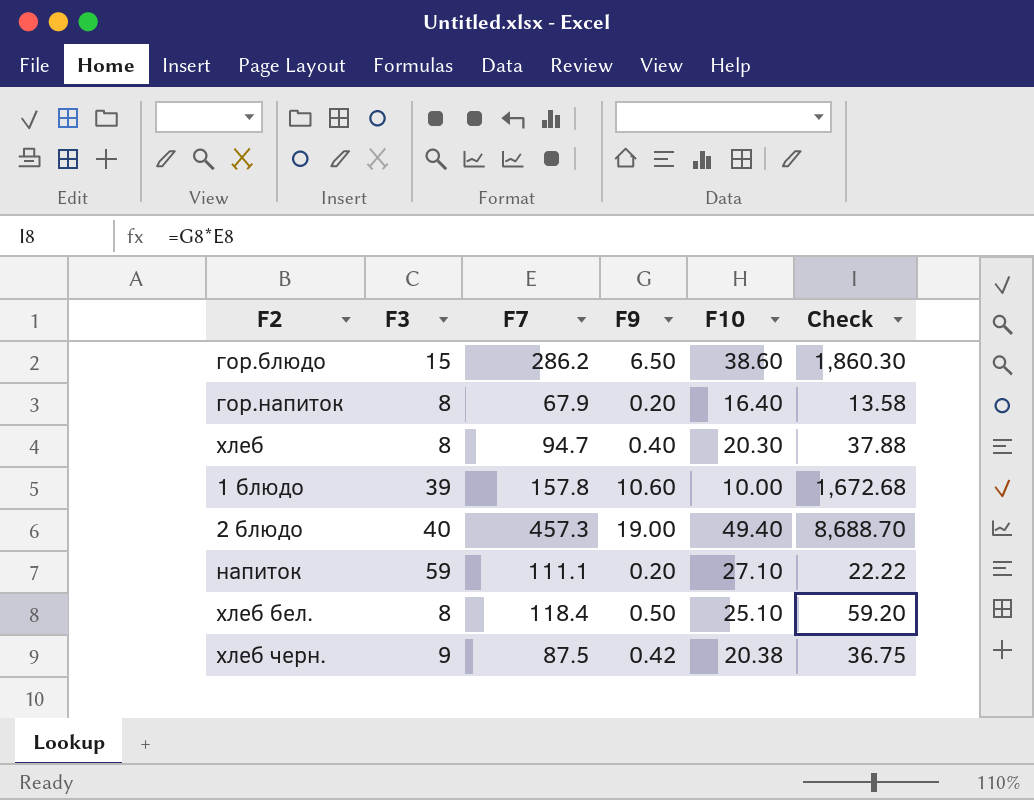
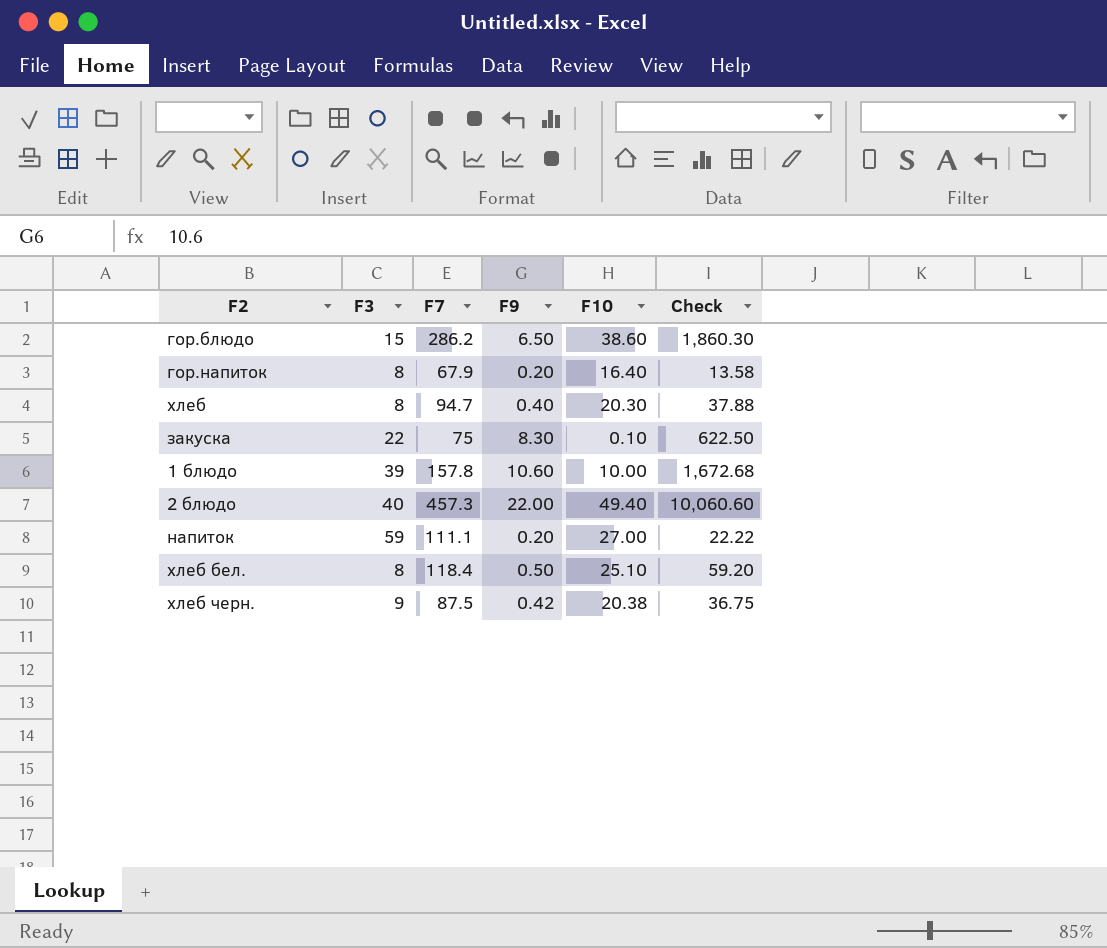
row закуска: none -> 22 | 75 | 8.30 | 0.10 | 622.50
2 блюдо | F9: 19.00 -> 22.00
2 блюдо | Check: 8,688.70 -> 10,060.60
напиток | F10: 27.10 -> 27.00

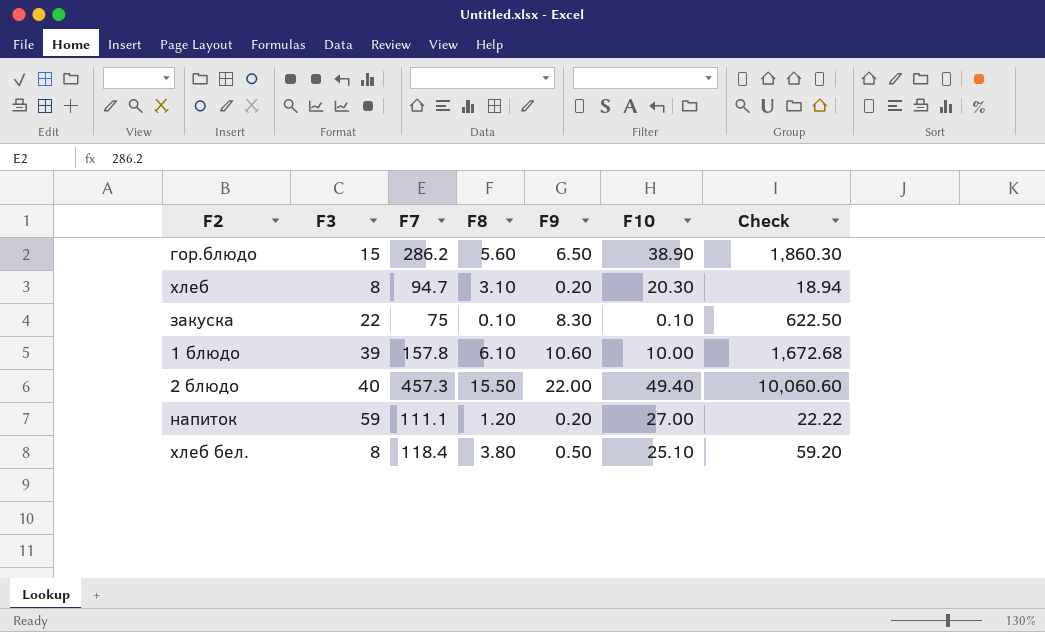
column F8 | position: none -> 4
row гор.напиток: 8 | 67.9 | 0.20 | 16.40 | 13.58 -> none
row хлеб черн.: 9 | 87.5 | 0.42 | 20.38 | 36.75 -> none
гор.блюдо | F10: 38.60 -> 38.90
хлеб | F9: 0.40 -> 0.20
хлеб | Check: 37.88 -> 18.94

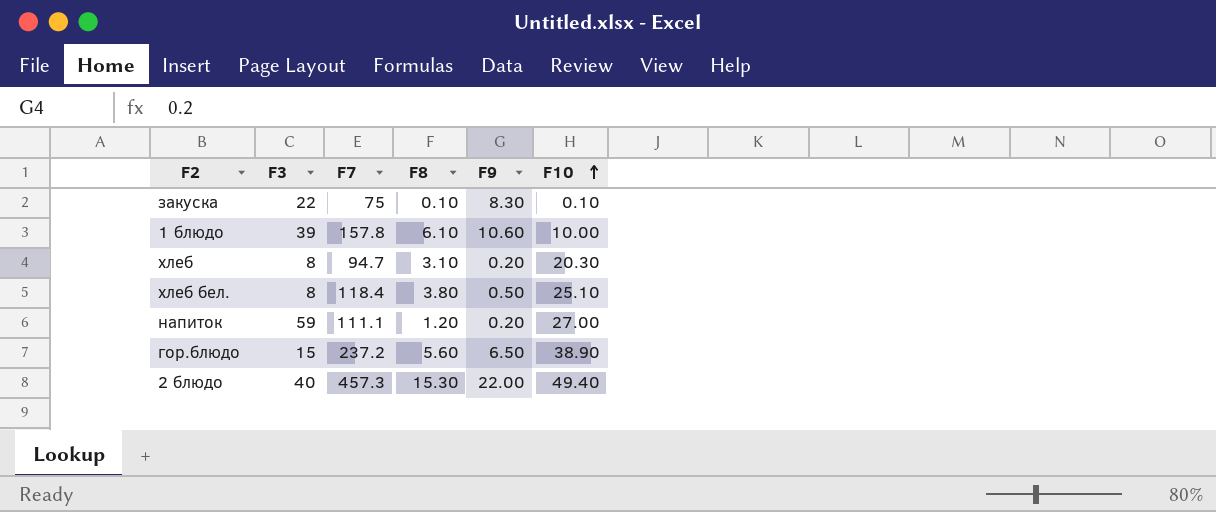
row order: none -> F10 ascending
column Check | formula: [F7] * [F9] -> none
гор.блюдо | F7: 286.2 -> 237.2
2 блюдо | F8: 15.50 -> 15.30

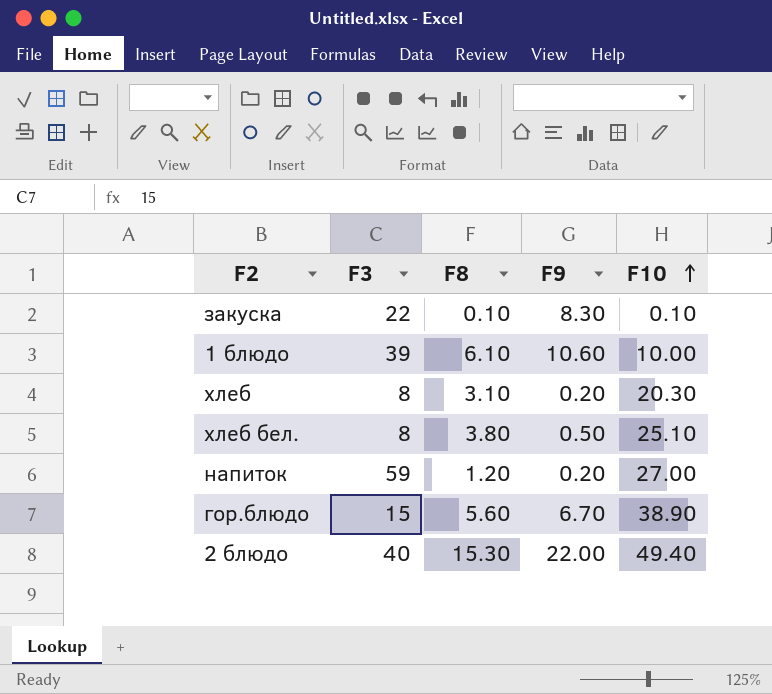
column F7 | position: 3 -> none
гор.блюдо | F9: 6.50 -> 6.70

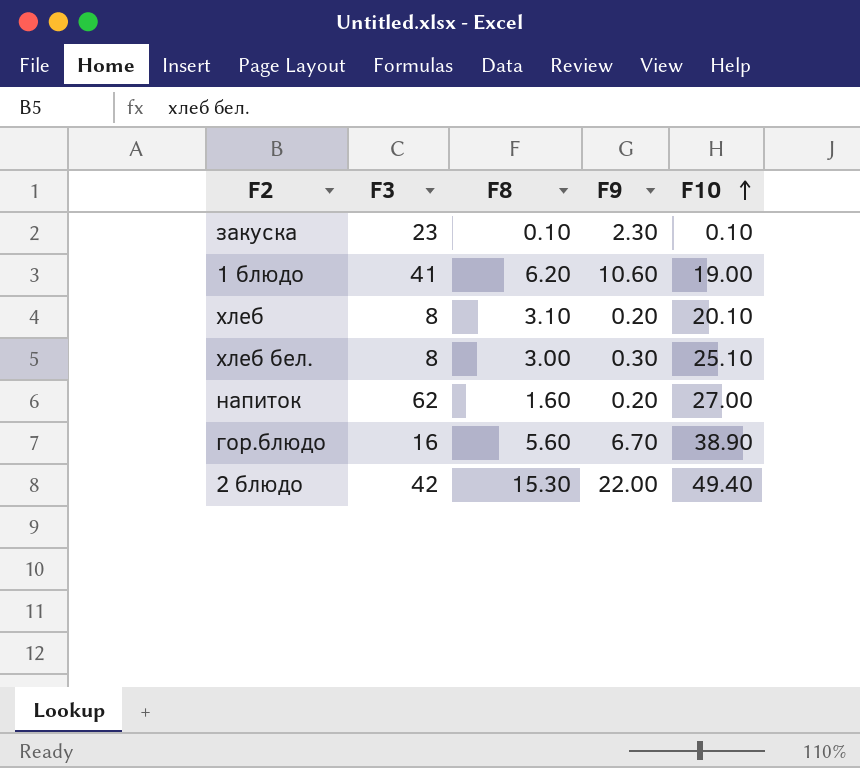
закуска | F3: 22 -> 23
закуска | F9: 8.30 -> 2.30
1 блюдо | F3: 39 -> 41
1 блюдо | F8: 6.10 -> 6.20
1 блюдо | F10: 10.00 -> 19.00
хлеб | F10: 20.30 -> 20.10
хлеб бел. | F8: 3.80 -> 3.00
хлеб бел. | F9: 0.50 -> 0.30
напиток | F3: 59 -> 62
напиток | F8: 1.20 -> 1.60
гор.блюдо | F3: 15 -> 16
2 блюдо | F3: 40 -> 42

